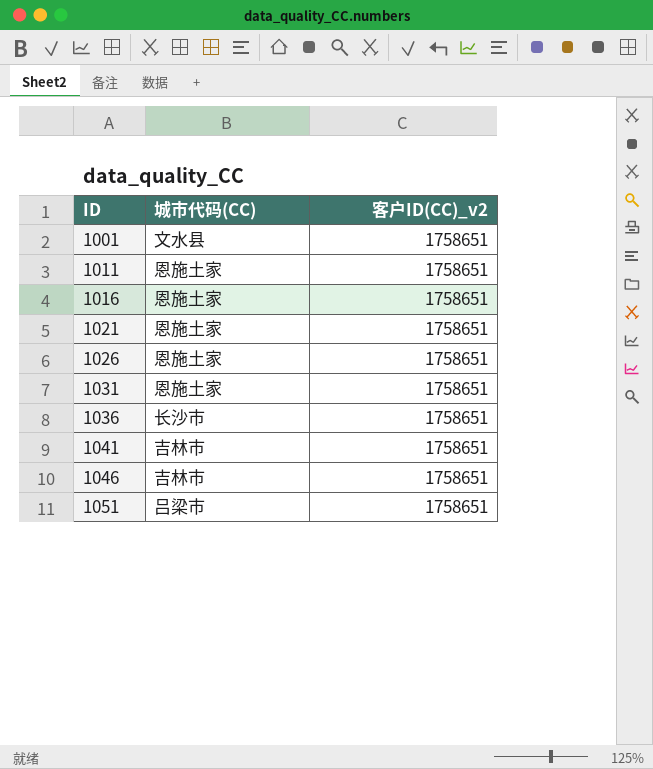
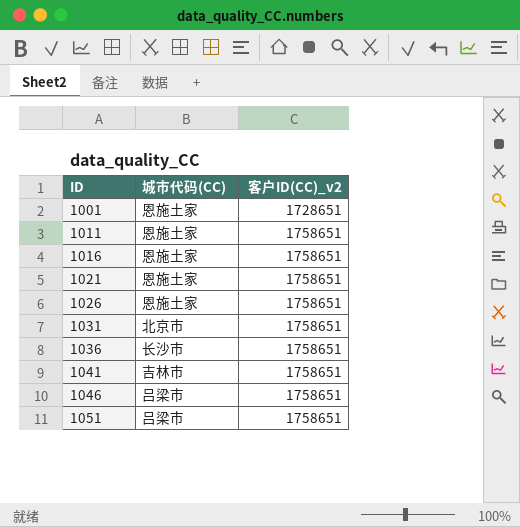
1001 | 城市代码(CC): 文水县 -> 恩施土家
1001 | 客户ID(CC)_v2: 1758651 -> 1728651
1031 | 城市代码(CC): 恩施土家 -> 北京市
1046 | 城市代码(CC): 吉林市 -> 吕梁市

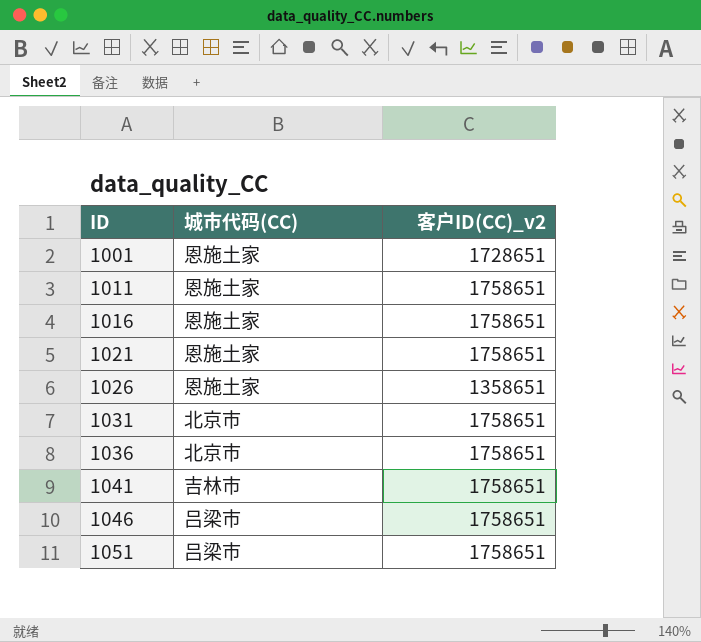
1026 | 客户ID(CC)_v2: 1758651 -> 1358651
1036 | 城市代码(CC): 长沙市 -> 北京市

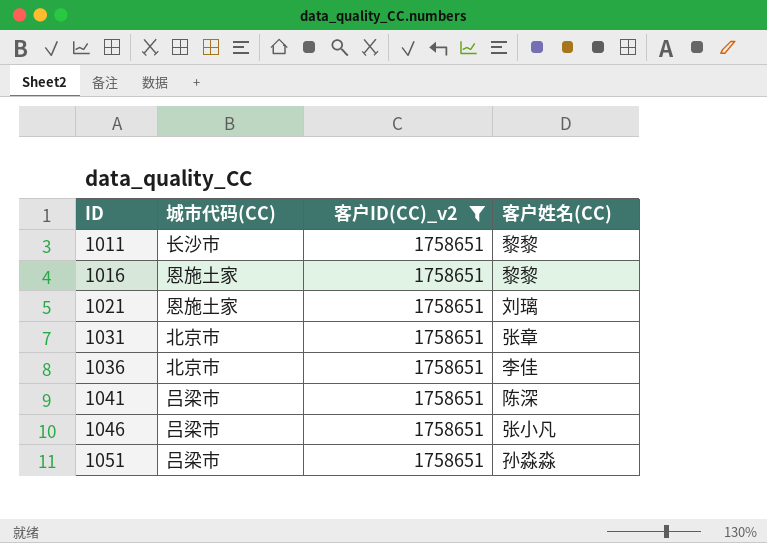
filter: none -> 客户ID(CC)_v2 = 1758651
column 客户姓名(CC) | position: none -> 4
1011 | 城市代码(CC): 恩施土家 -> 长沙市
1041 | 城市代码(CC): 吉林市 -> 吕梁市

